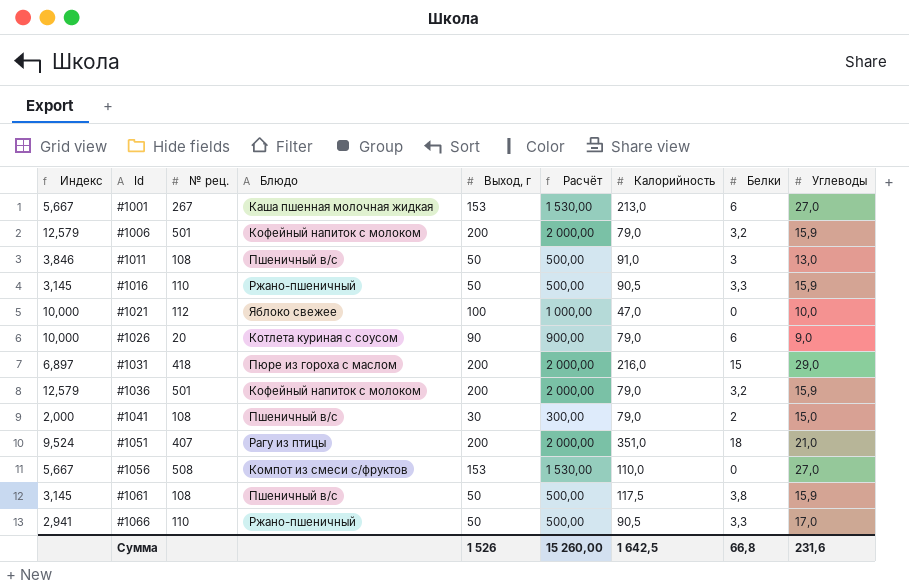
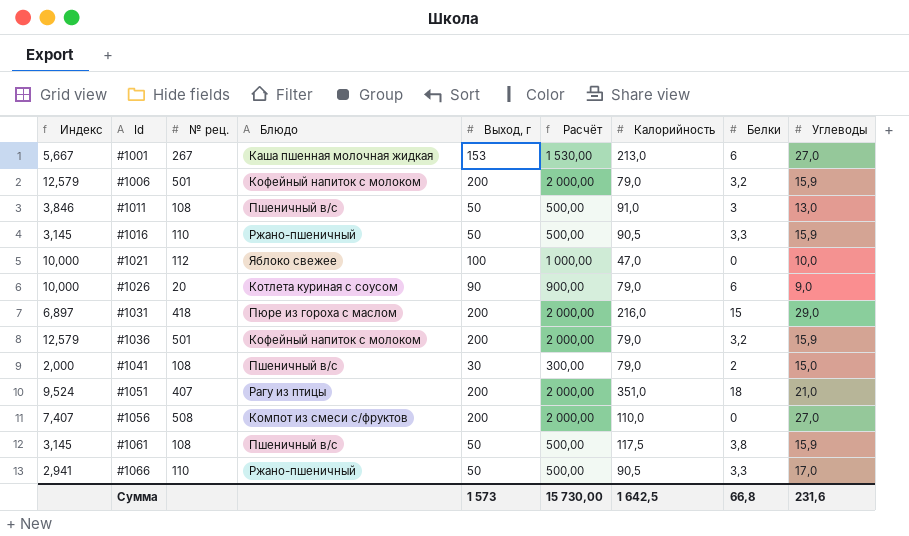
#1056 | Индекс: 5,667 -> 7,407
#1056 | Выход, г: 153 -> 200
#1056 | Расчёт: 1 530,00 -> 2 000,00
Сумма | Выход, г: 1 526 -> 1 573
Сумма | Расчёт: 15 260,00 -> 15 730,00

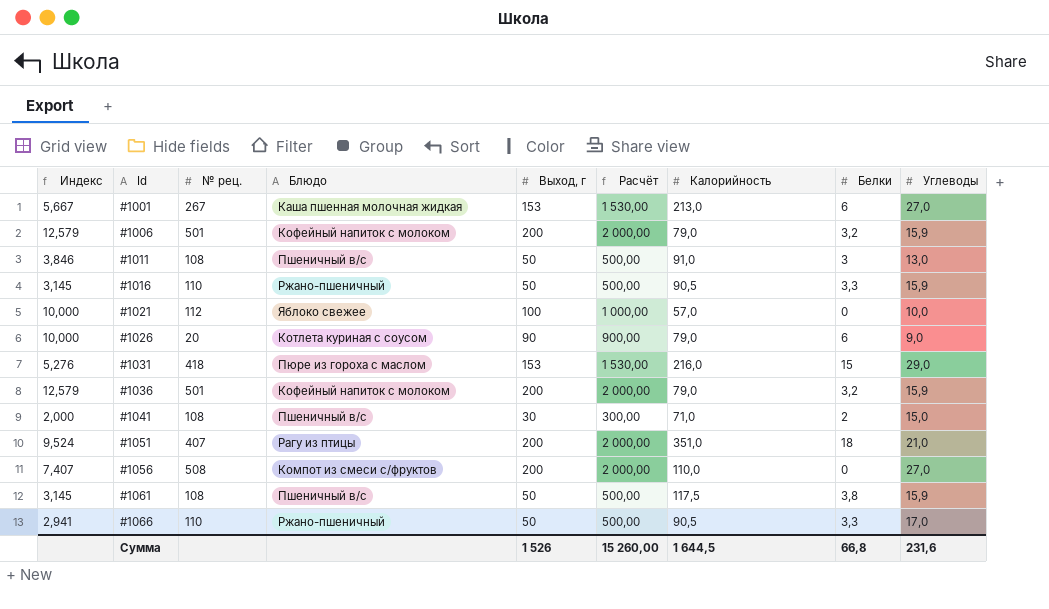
#1021 | Калорийность: 47,0 -> 57,0
#1031 | Индекс: 6,897 -> 5,276
#1031 | Выход, г: 200 -> 153
#1031 | Расчёт: 2 000,00 -> 1 530,00
#1041 | Калорийность: 79,0 -> 71,0
Сумма | Выход, г: 1 573 -> 1 526
Сумма | Расчёт: 15 730,00 -> 15 260,00
Сумма | Калорийность: 1 642,5 -> 1 644,5

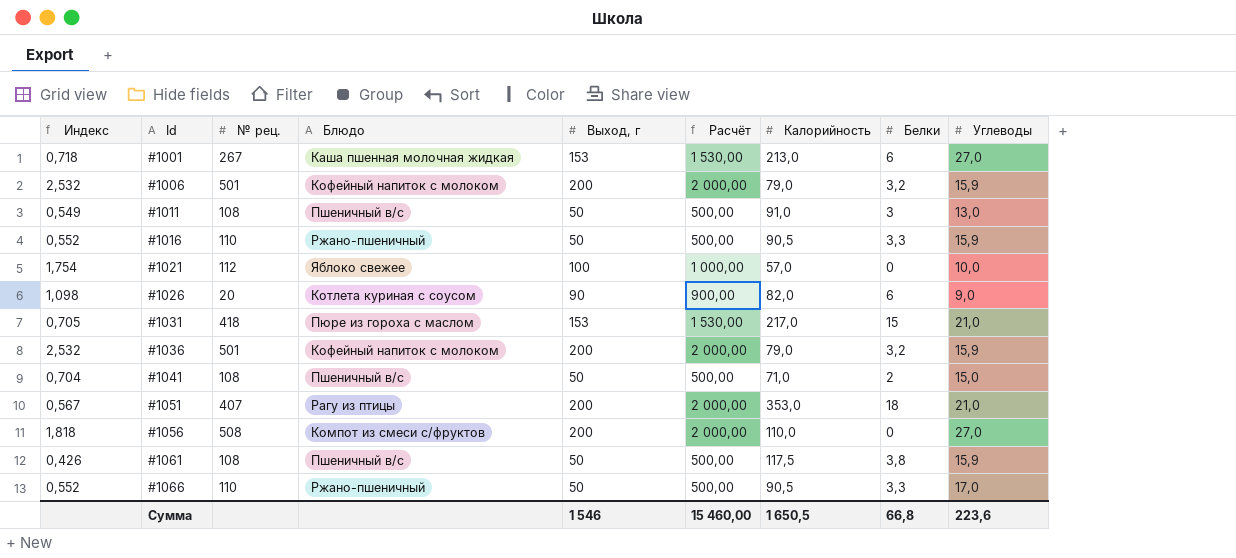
column Индекс | formula: [Выход, г] / [Углеводы] -> [Выход, г] / [Калорийность]
#1026 | Калорийность: 79,0 -> 82,0
#1031 | Калорийность: 216,0 -> 217,0
#1031 | Углеводы: 29,0 -> 21,0
#1041 | Выход, г: 30 -> 50
#1041 | Расчёт: 300,00 -> 500,00
#1051 | Калорийность: 351,0 -> 353,0
Сумма | Выход, г: 1 526 -> 1 546
Сумма | Расчёт: 15 260,00 -> 15 460,00
Сумма | Калорийность: 1 644,5 -> 1 650,5
Сумма | Углеводы: 231,6 -> 223,6

